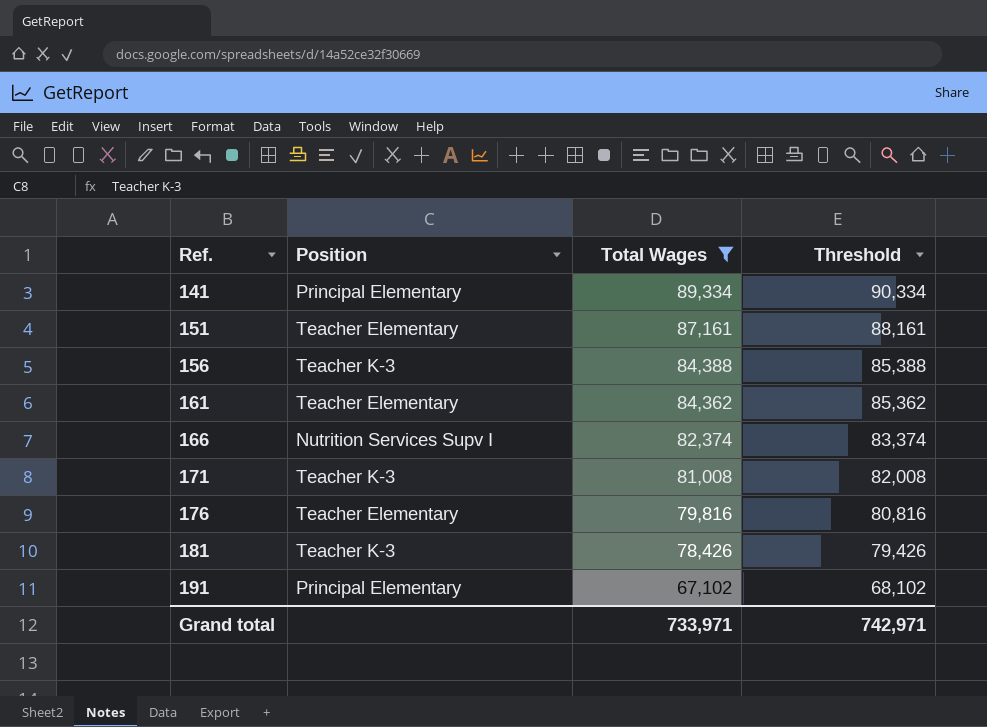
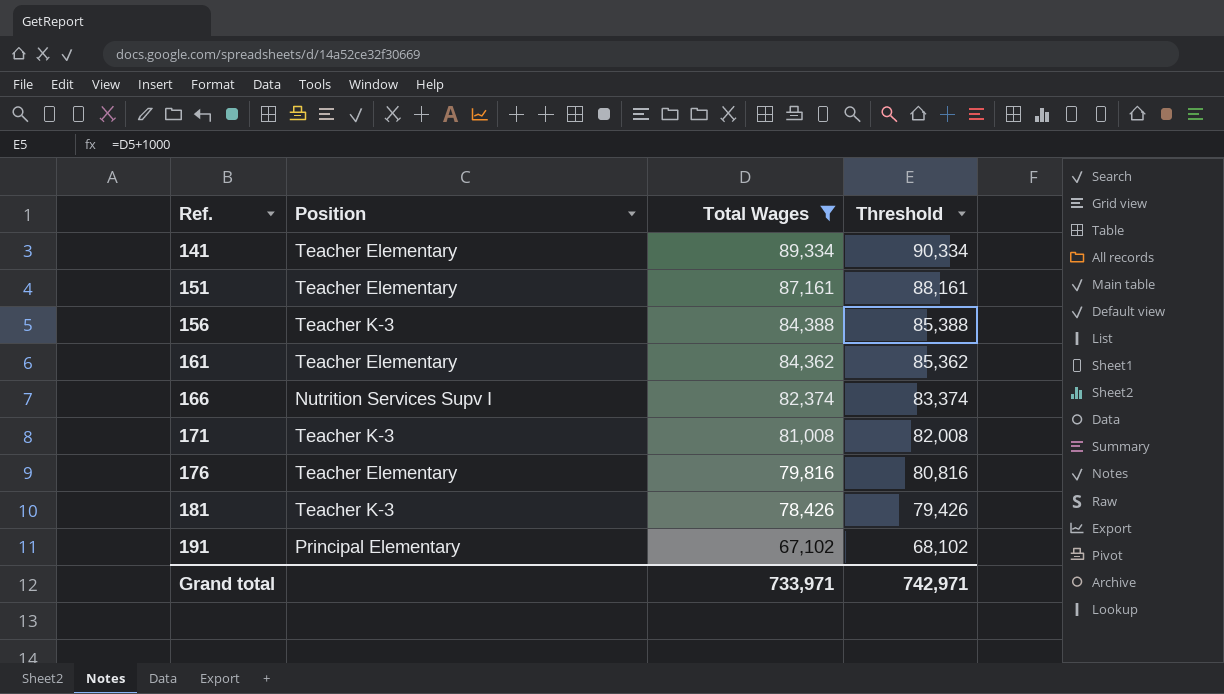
141 | Position: Principal Elementary -> Teacher Elementary

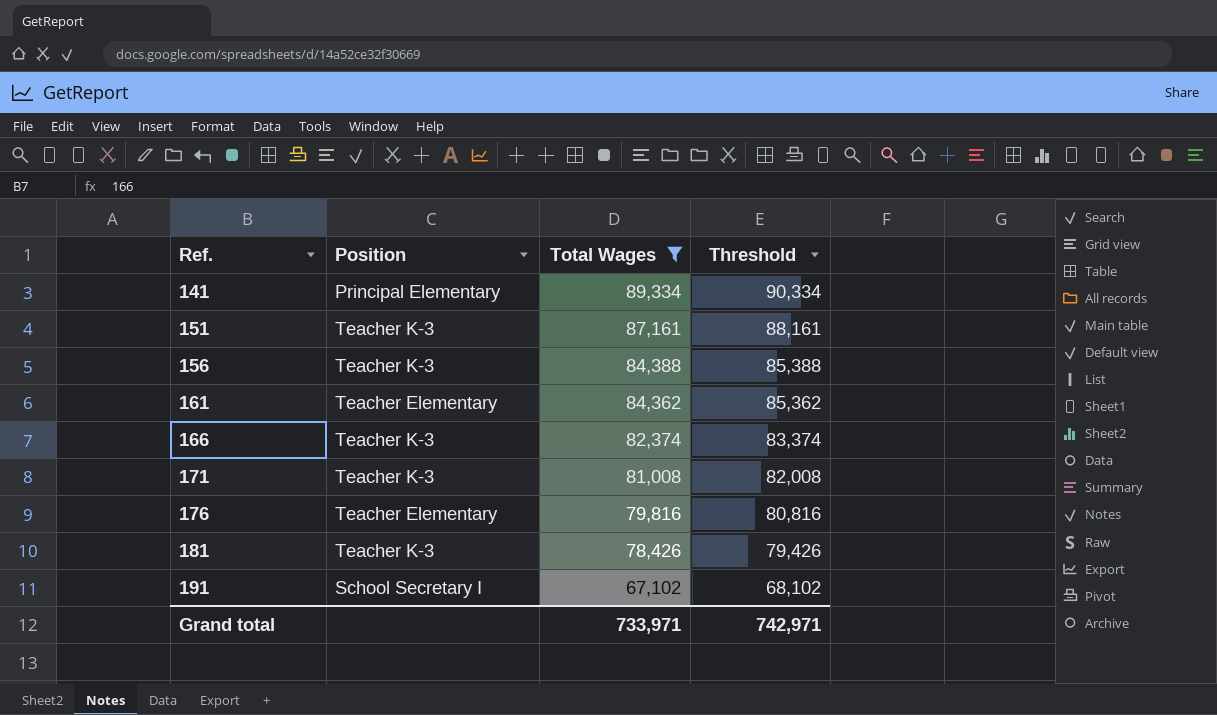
141 | Position: Teacher Elementary -> Principal Elementary
151 | Position: Teacher Elementary -> Teacher K-3
166 | Position: Nutrition Services Supv I -> Teacher K-3
191 | Position: Principal Elementary -> School Secretary I

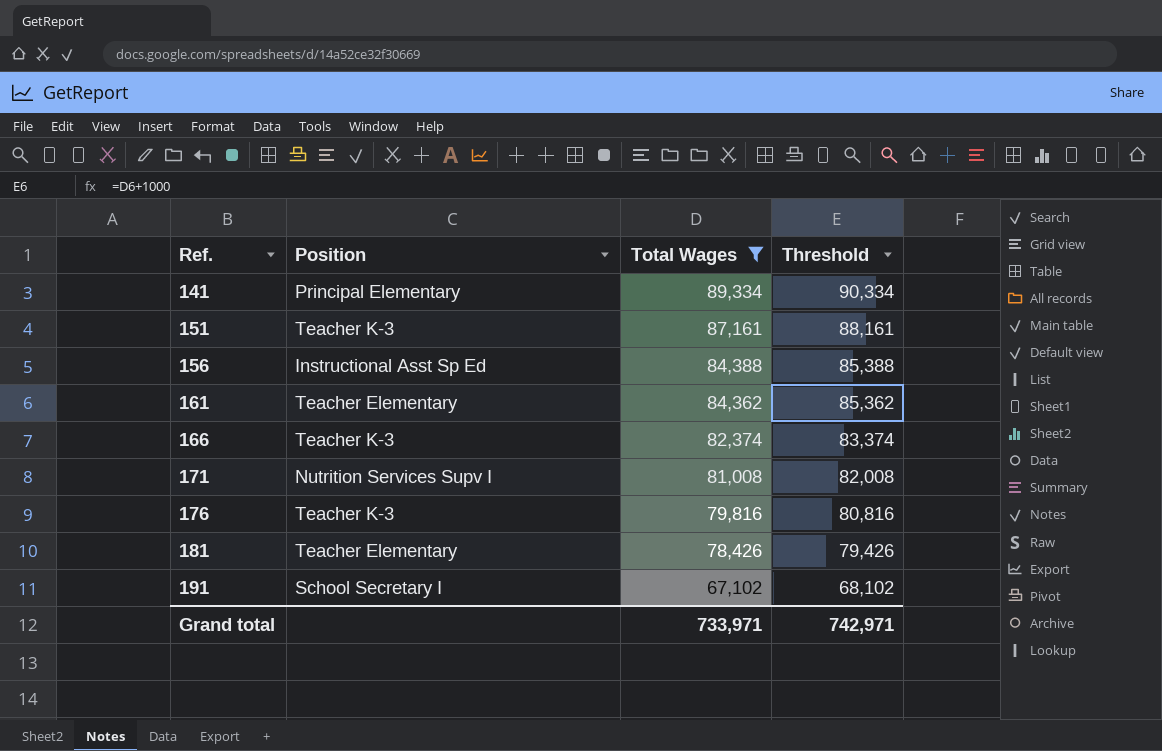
156 | Position: Teacher K-3 -> Instructional Asst Sp Ed
171 | Position: Teacher K-3 -> Nutrition Services Supv I
176 | Position: Teacher Elementary -> Teacher K-3
181 | Position: Teacher K-3 -> Teacher Elementary

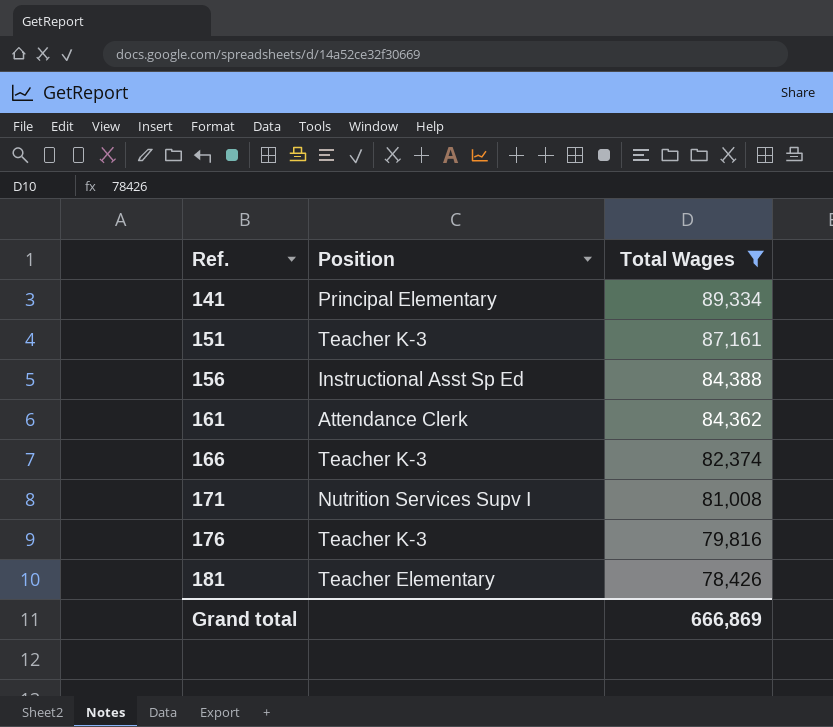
column Threshold | formula: [Total Wages] + 1000 -> none
row 191: School Secretary I | 67,102 | 68,102 -> none
161 | Position: Teacher Elementary -> Attendance Clerk
Grand total | Total Wages: 733,971 -> 666,869

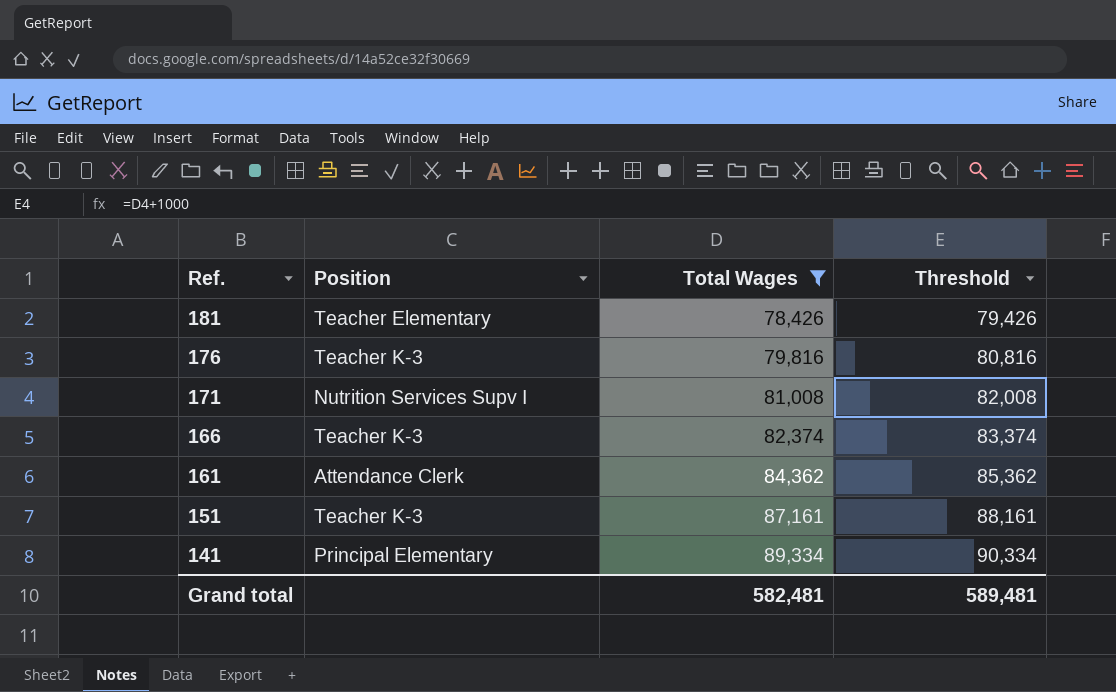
row order: Ref. ascending -> Ref. descending
column Threshold | formula: none -> [Total Wages] + 1000
row 156: Instructional Asst Sp Ed | 84,388 -> none
Grand total | Total Wages: 666,869 -> 582,481

